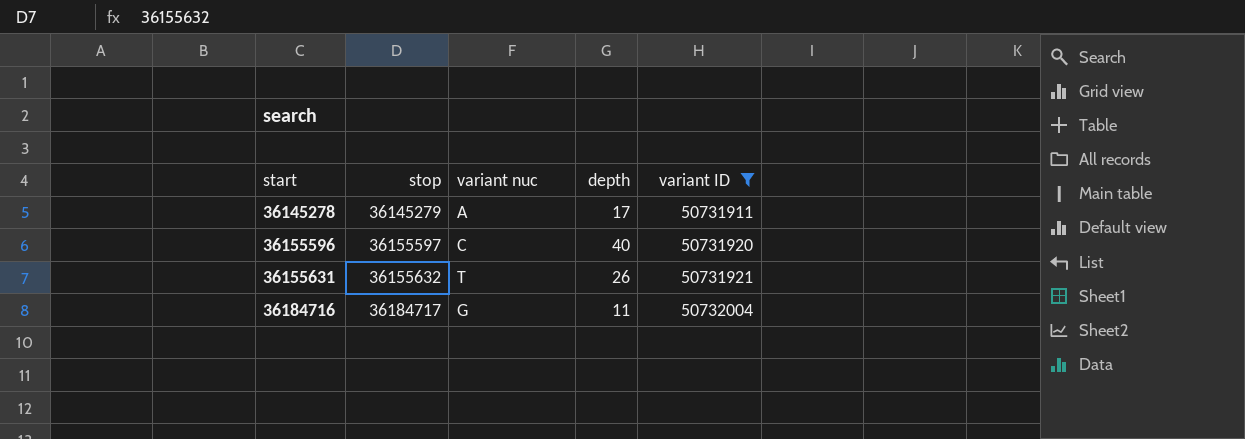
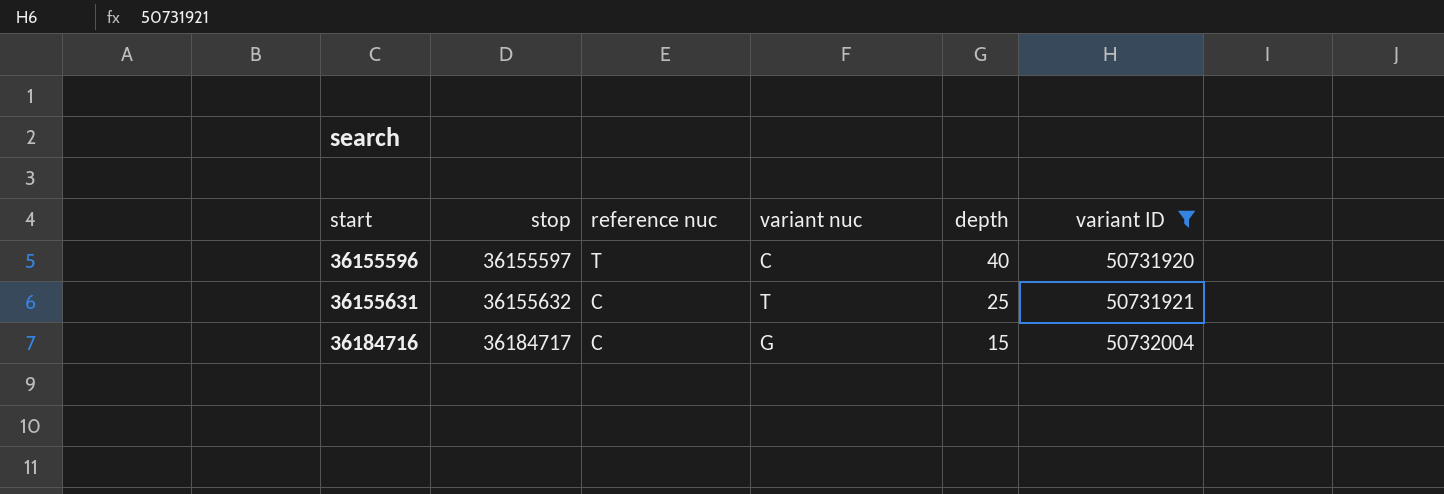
column reference nuc | position: none -> 3
row 36145278: 36145279 | A | 17 | 50731911 -> none
36155631 | depth: 26 -> 25
36184716 | depth: 11 -> 15

